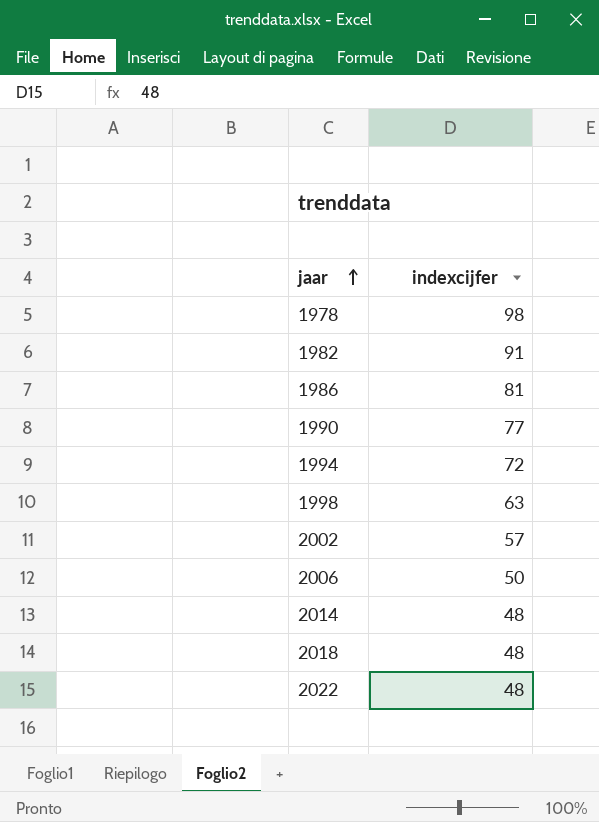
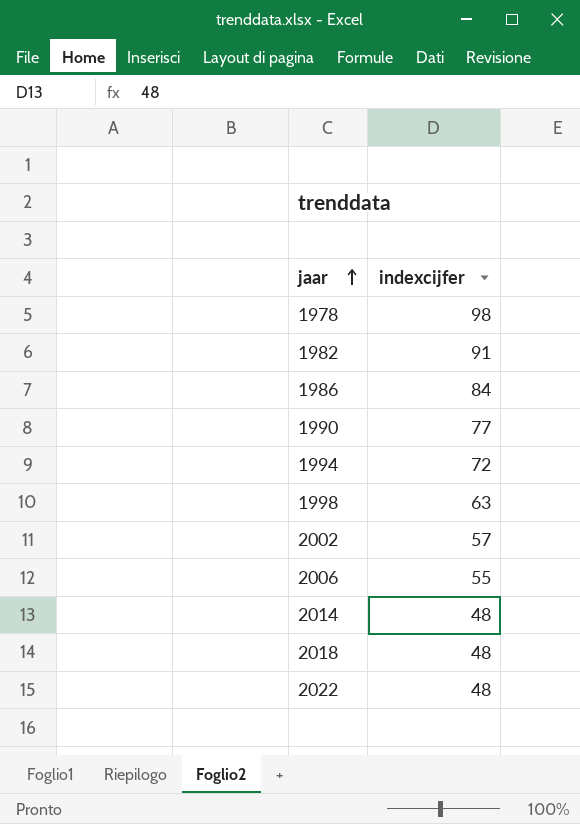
1986 | indexcijfer: 81 -> 84
2006 | indexcijfer: 50 -> 55

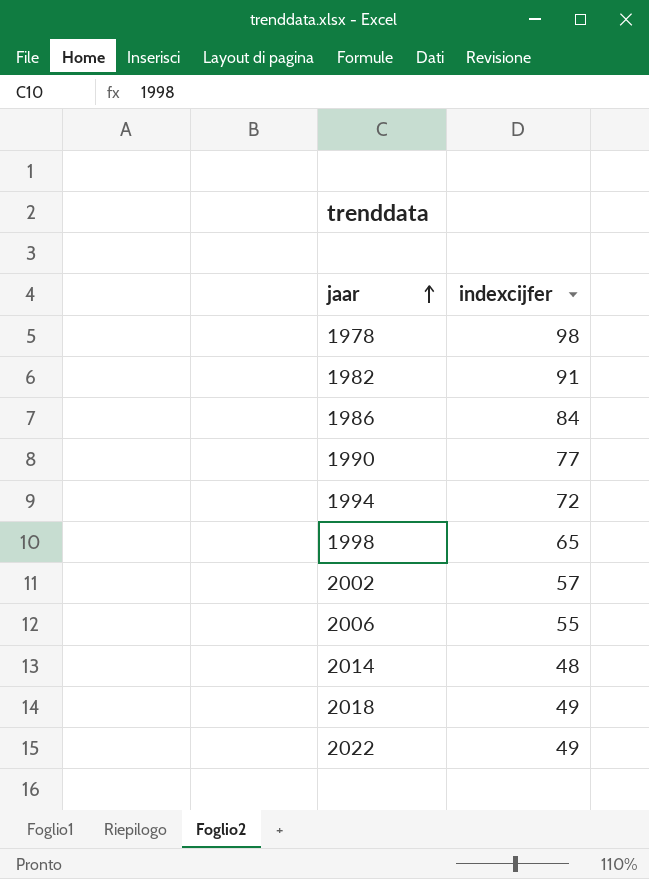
1998 | indexcijfer: 63 -> 65
2018 | indexcijfer: 48 -> 49
2022 | indexcijfer: 48 -> 49

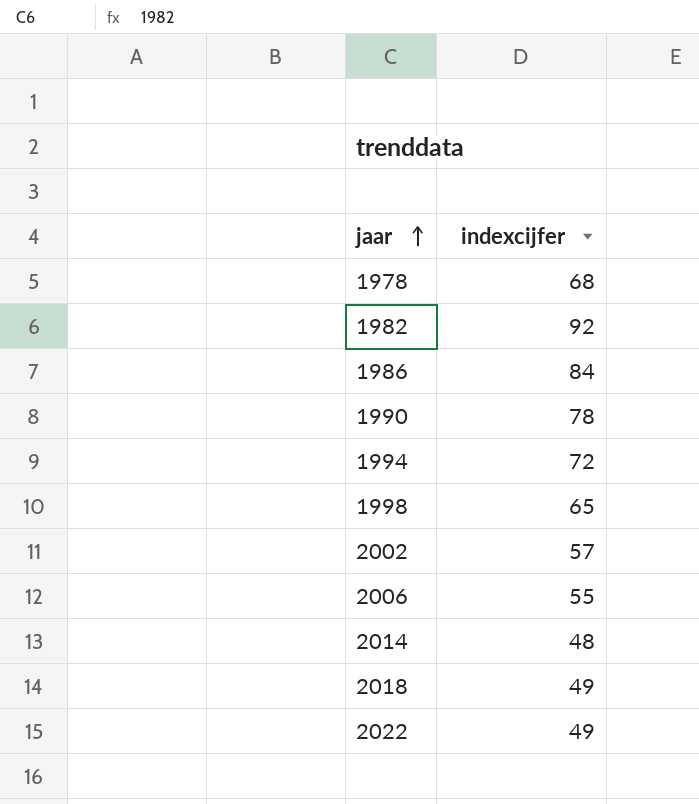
1978 | indexcijfer: 98 -> 68
1982 | indexcijfer: 91 -> 92
1990 | indexcijfer: 77 -> 78

